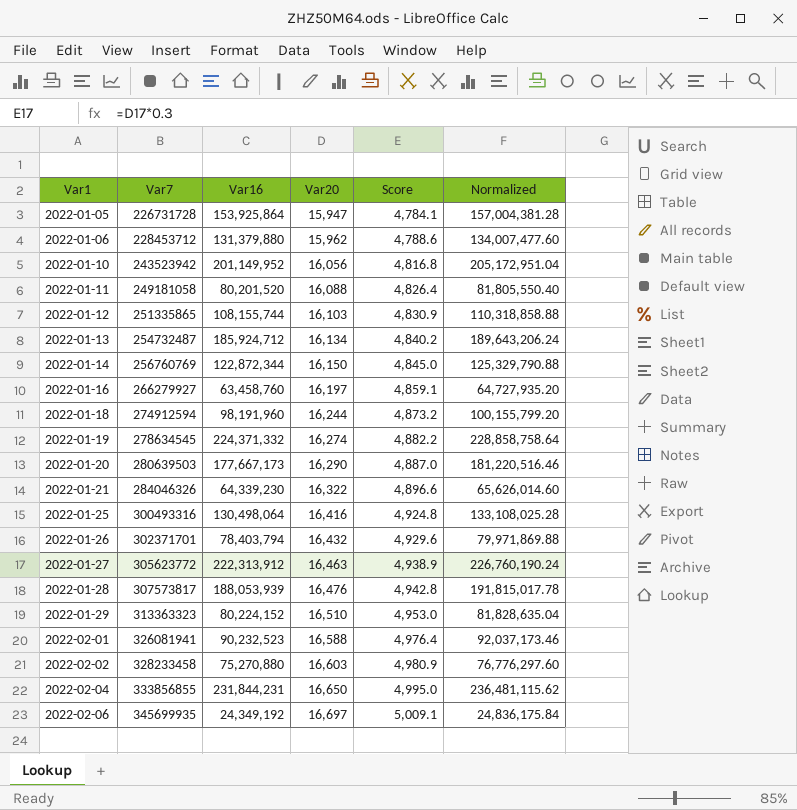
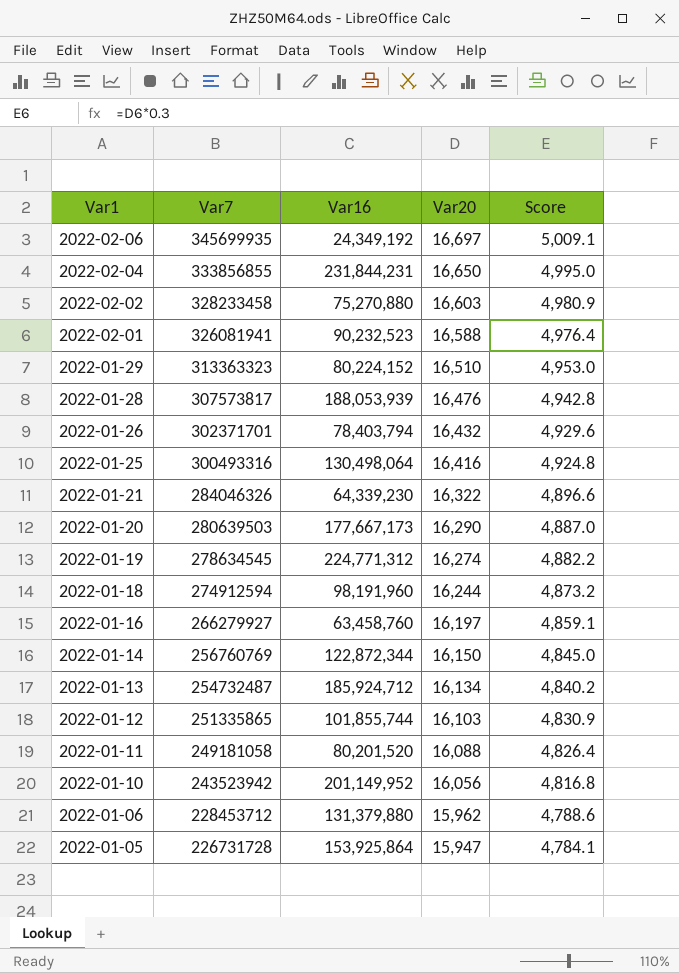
row order: Var1 ascending -> Var1 descending
column Normalized | formula: [Var16] * 1.02 -> none
row 2022-01-27: 305623772 | 222,313,912 | 16,463 | 4,938.9 | 226,760,190.24 -> none
2022-01-19 | Var16: 224,371,332 -> 224,771,312
2022-01-12 | Var16: 108,155,744 -> 101,855,744

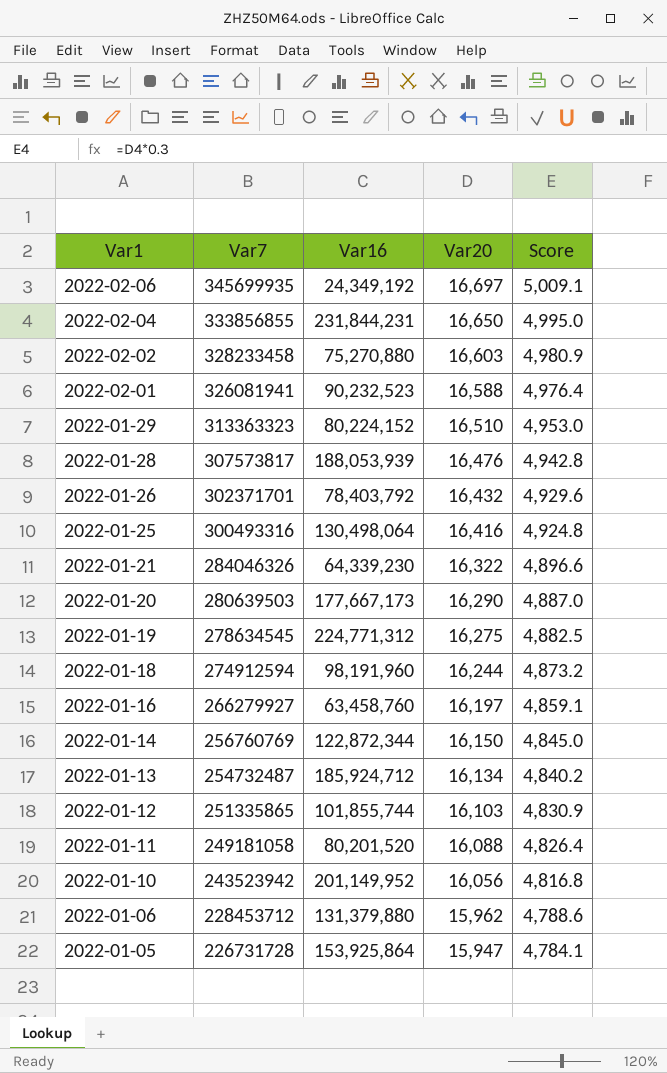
2022-01-26 | Var16: 78,403,794 -> 78,403,792
2022-01-19 | Var20: 16,274 -> 16,275
2022-01-19 | Score: 4,882.2 -> 4,882.5

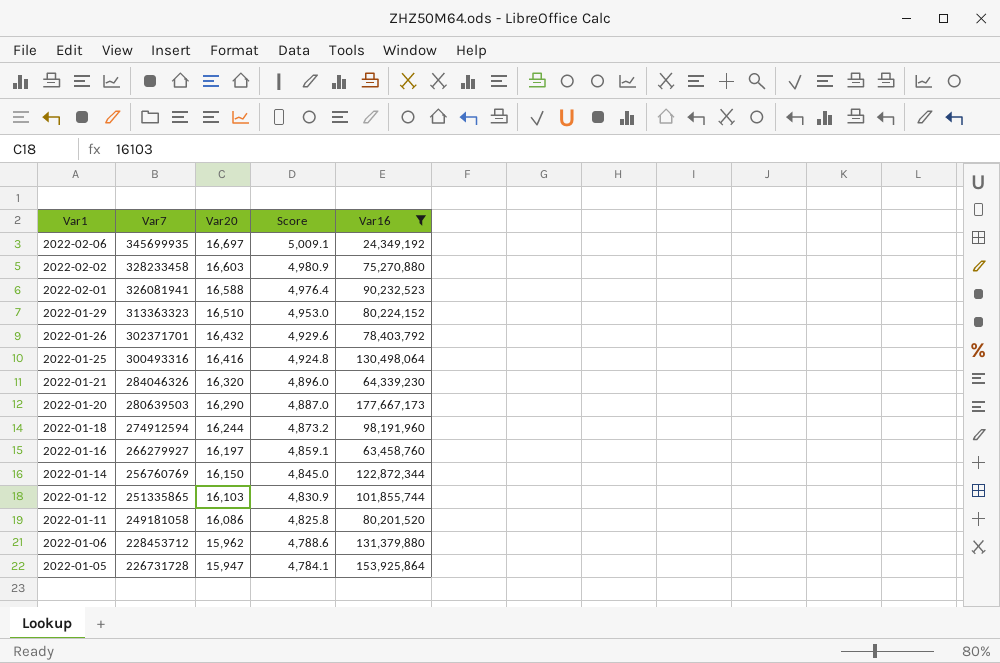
filter: none -> Var16 <= 177,667,173
column Var16 | position: 3 -> 5
2022-01-21 | Var20: 16,322 -> 16,320
2022-01-21 | Score: 4,896.6 -> 4,896.0
2022-01-11 | Var20: 16,088 -> 16,086
2022-01-11 | Score: 4,826.4 -> 4,825.8

